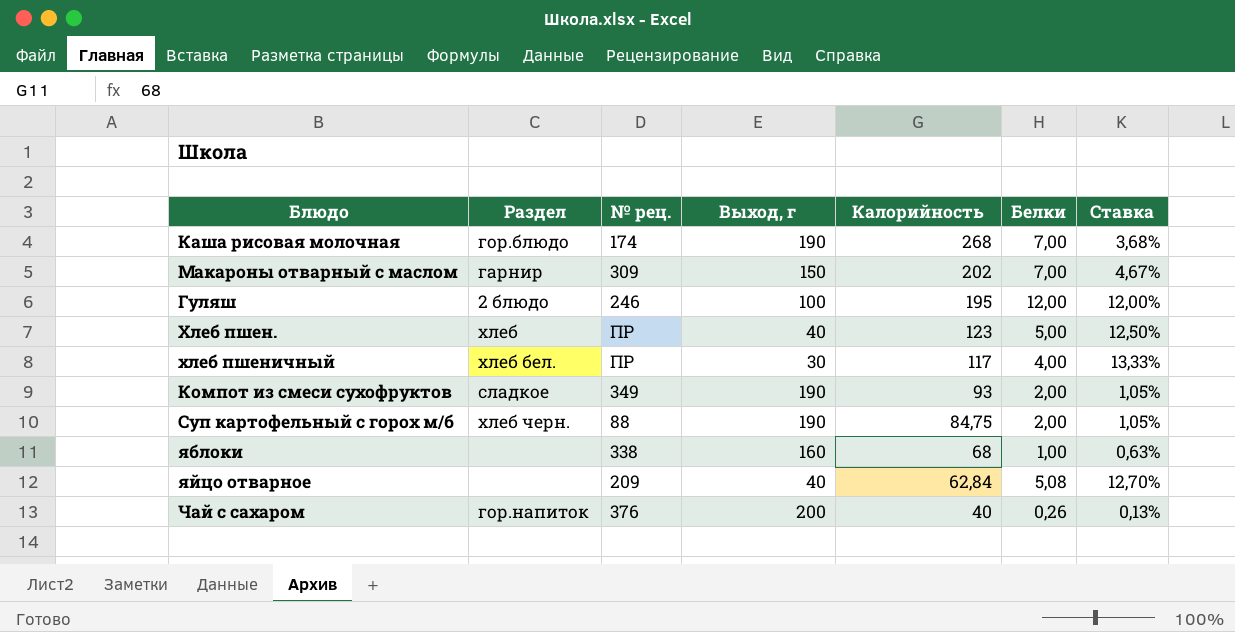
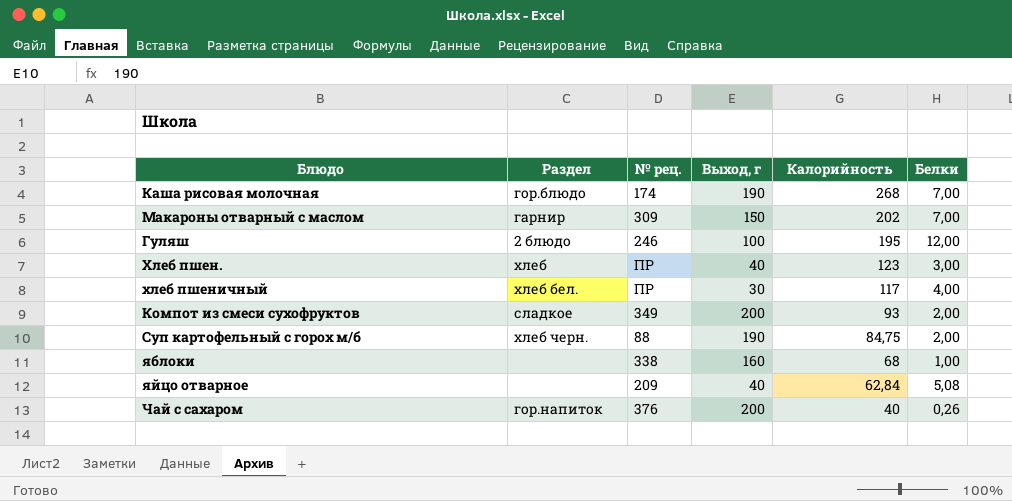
column Ставка | formula: [Белки] / [Выход, г] -> none
Хлеб пшен. | Белки: 5,00 -> 3,00
Компот из смеси сухофруктов | Выход, г: 190 -> 200

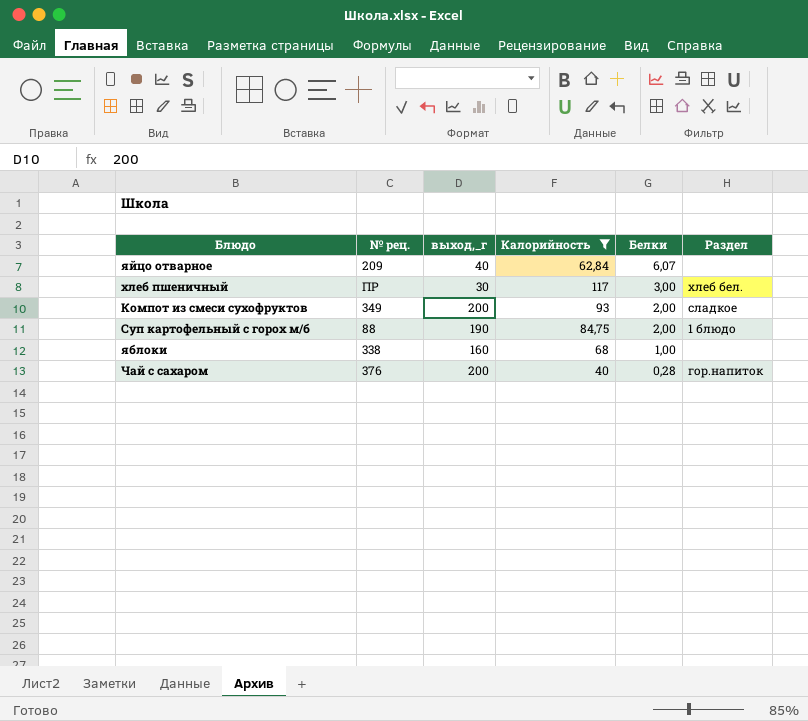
filter: none -> Калорийность <= 117
row order: Калорийность descending -> Белки descending
column name: Выход, г -> выход,_г
column Раздел | position: 2 -> 6
яйцо отварное | Белки: 5,08 -> 6,07
хлеб пшеничный | Белки: 4,00 -> 3,00
Суп картофельный с горох м/б | Раздел: хлеб черн. -> 1 блюдо
Чай с сахаром | Белки: 0,26 -> 0,28

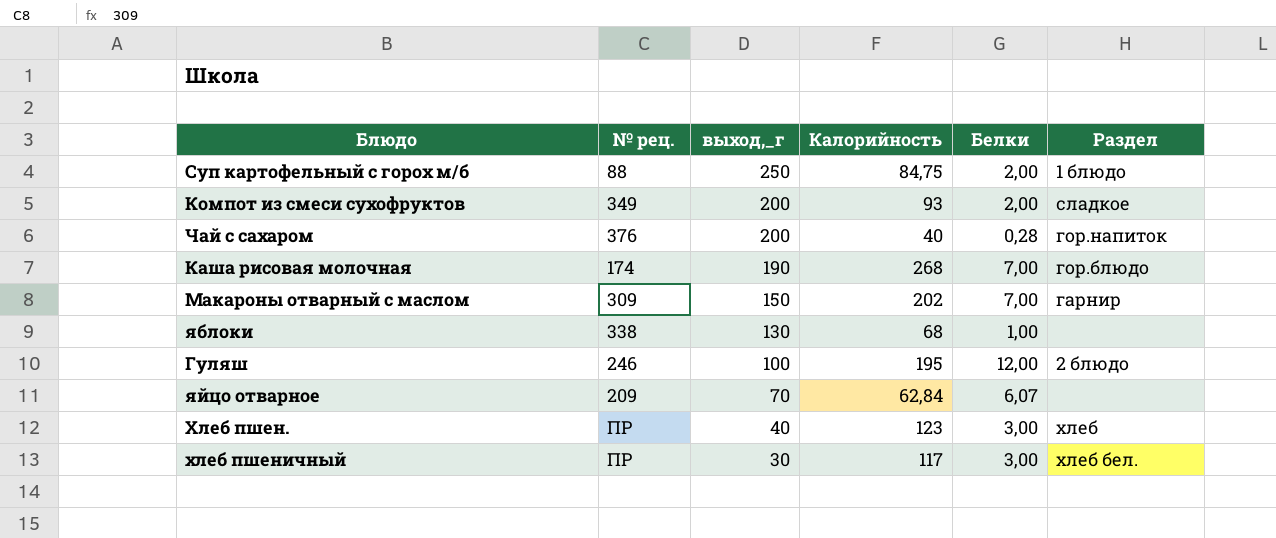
filter: Калорийность <= 117 -> none
row order: Белки descending -> выход,_г descending
Суп картофельный с горох м/б | выход,_г: 190 -> 250
яблоки | выход,_г: 160 -> 130
яйцо отварное | выход,_г: 40 -> 70

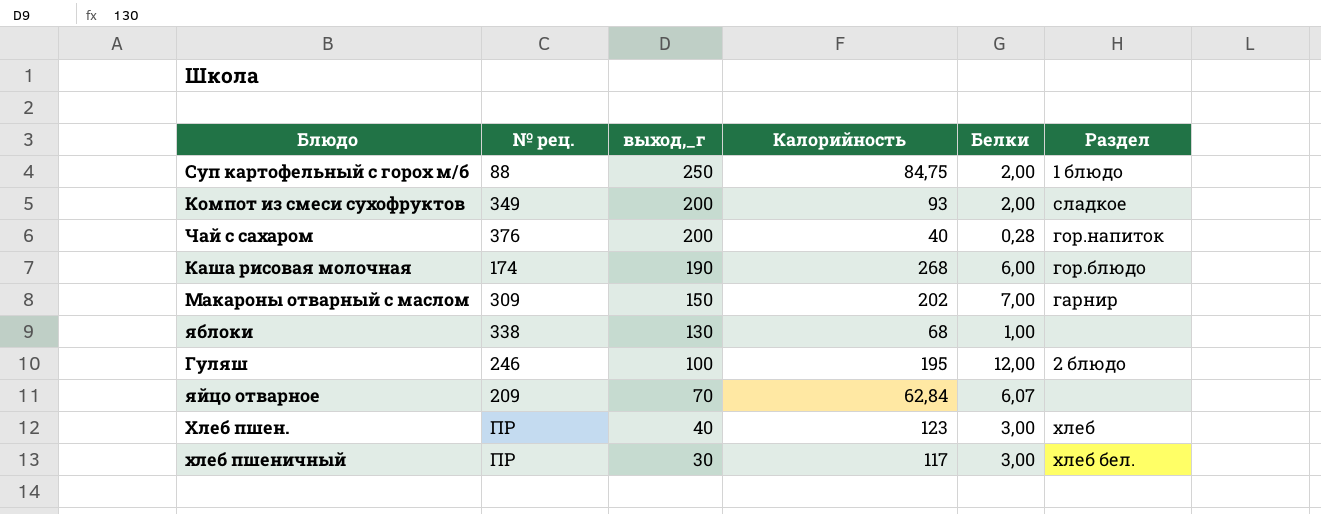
Каша рисовая молочная | Белки: 7,00 -> 6,00

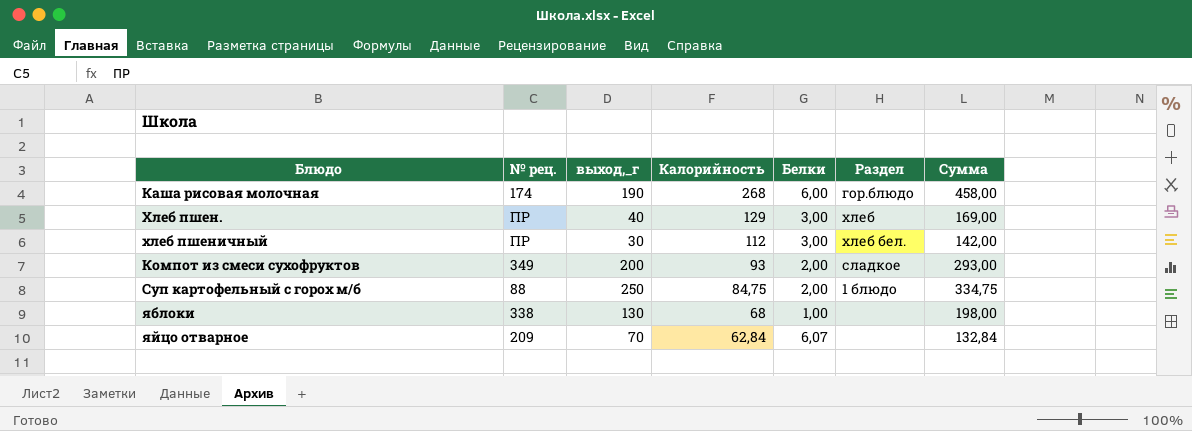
row order: выход,_г descending -> Калорийность descending
column Сумма | formula: none -> [выход,_г] + [Калорийность]
row Чай с сахаром: 376 | 200 | 40 | 0,28 | гор.напиток -> none
row Макароны отварный с маслом: 309 | 150 | 202 | 7,00 | гарнир -> none
row Гуляш: 246 | 100 | 195 | 12,00 | 2 блюдо -> none
Хлеб пшен. | Калорийность: 123 -> 129
хлеб пшеничный | Калорийность: 117 -> 112

